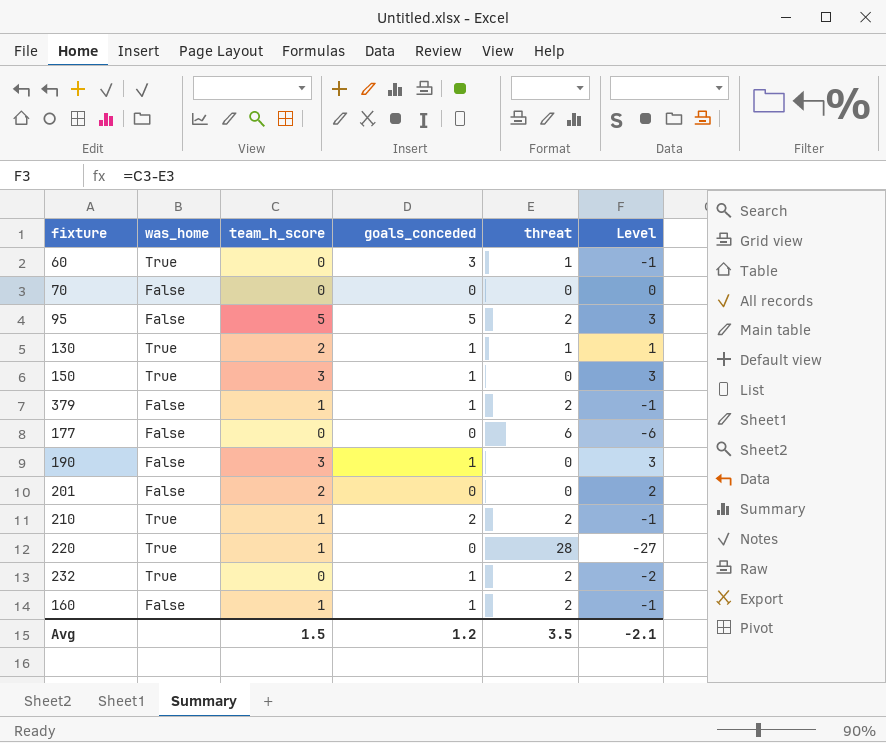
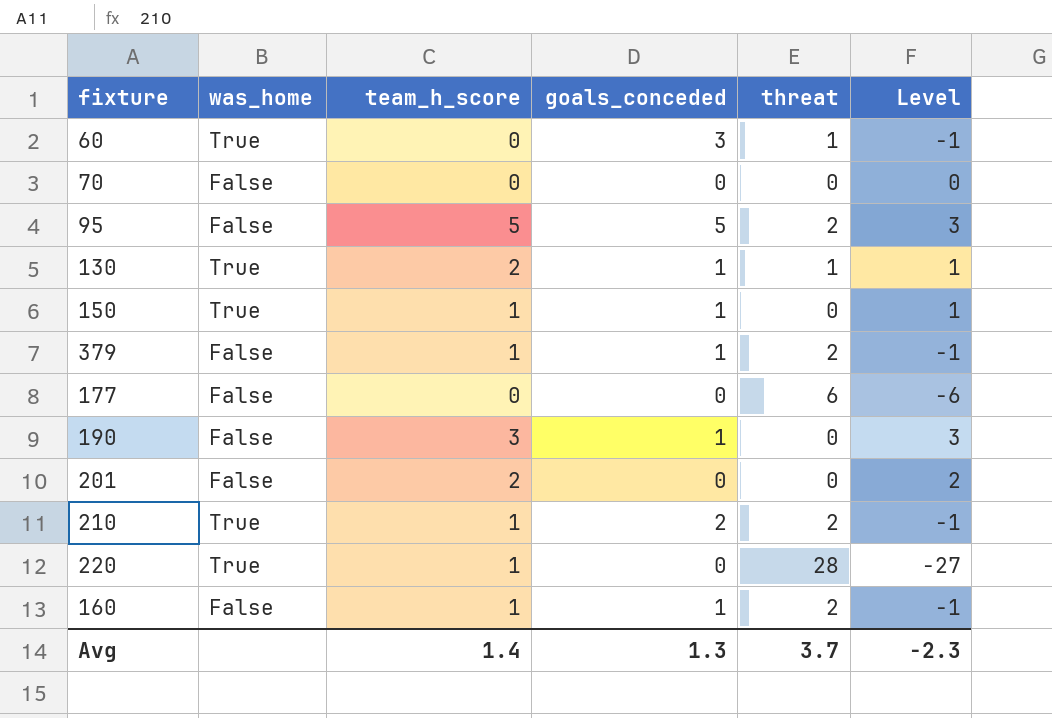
row 232: True | 0 | 1 | 2 | -2 -> none
150 | team_h_score: 3 -> 1
150 | Level: 3 -> 1
Avg | team_h_score: 1.5 -> 1.4
Avg | goals_conceded: 1.2 -> 1.3
Avg | threat: 3.5 -> 3.7
Avg | Level: -2.1 -> -2.3

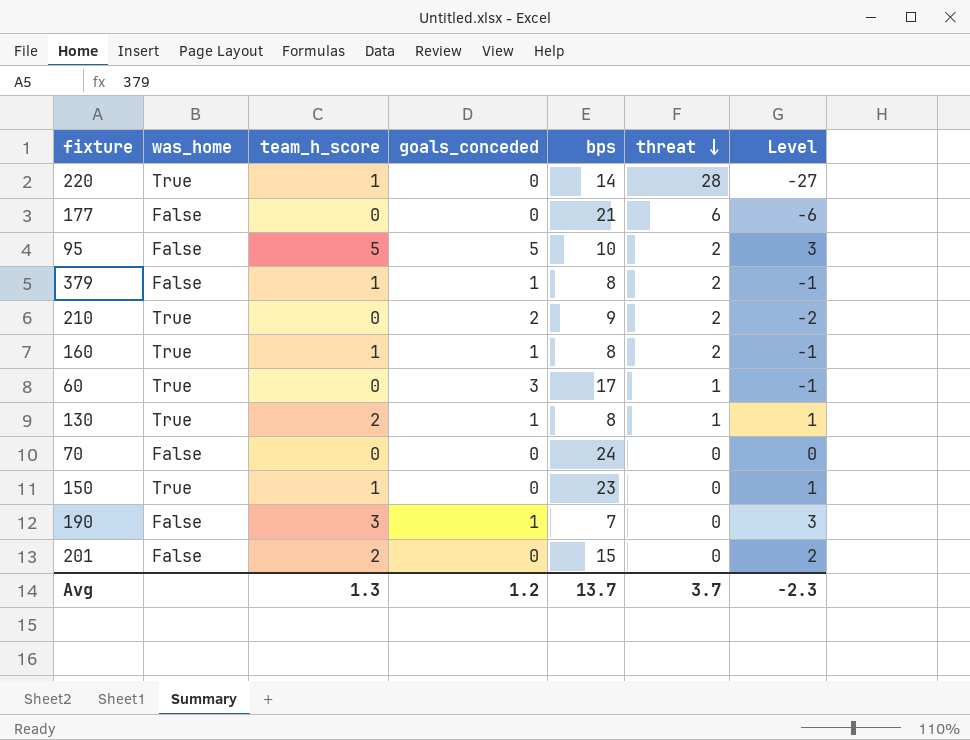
row order: none -> threat descending
column bps | position: none -> 5
210 | team_h_score: 1 -> 0
210 | Level: -1 -> -2
160 | was_home: False -> True
150 | goals_conceded: 1 -> 0
Avg | team_h_score: 1.4 -> 1.3
Avg | goals_conceded: 1.3 -> 1.2

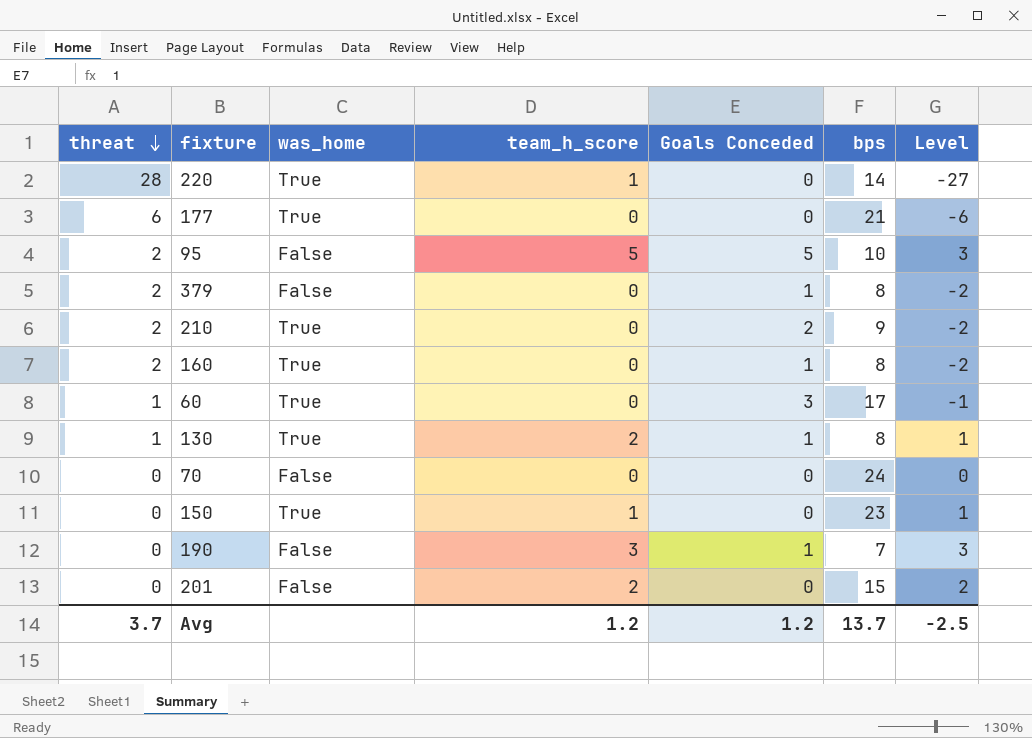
column threat | position: 6 -> 1
column name: goals_conceded -> Goals Conceded
177 | was_home: False -> True
379 | team_h_score: 1 -> 0
379 | Level: -1 -> -2
160 | team_h_score: 1 -> 0
160 | Level: -1 -> -2
Avg | team_h_score: 1.3 -> 1.2
Avg | Level: -2.3 -> -2.5

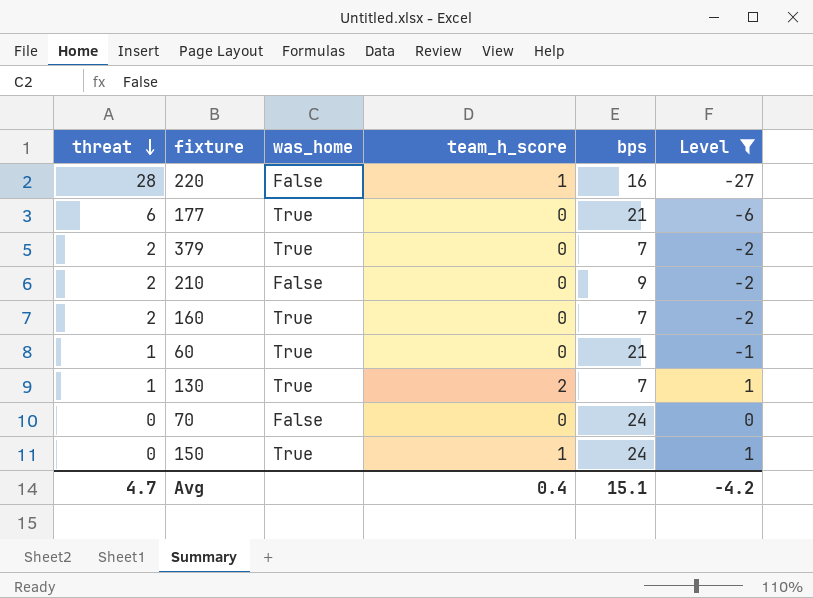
filter: none -> Level <= 1
column Goals Conceded | position: 5 -> none
220 | was_home: True -> False
220 | bps: 14 -> 16
379 | was_home: False -> True
379 | bps: 8 -> 7
210 | was_home: True -> False
160 | bps: 8 -> 7
60 | bps: 17 -> 21
130 | bps: 8 -> 7
150 | bps: 23 -> 24
Avg | threat: 3.7 -> 4.7
Avg | team_h_score: 1.2 -> 0.4
Avg | bps: 13.7 -> 15.1
Avg | Level: -2.5 -> -4.2

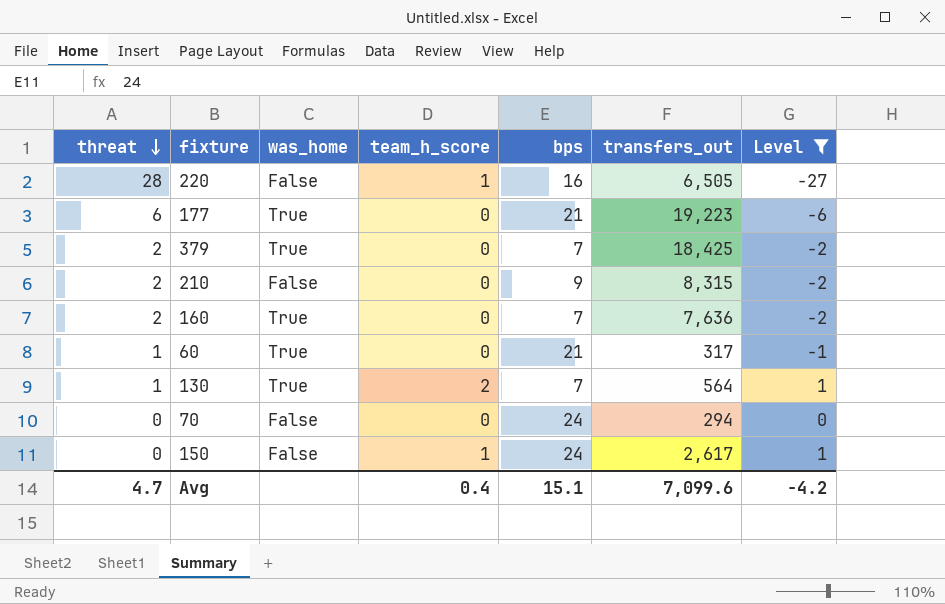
column transfers_out | position: none -> 6
150 | was_home: True -> False

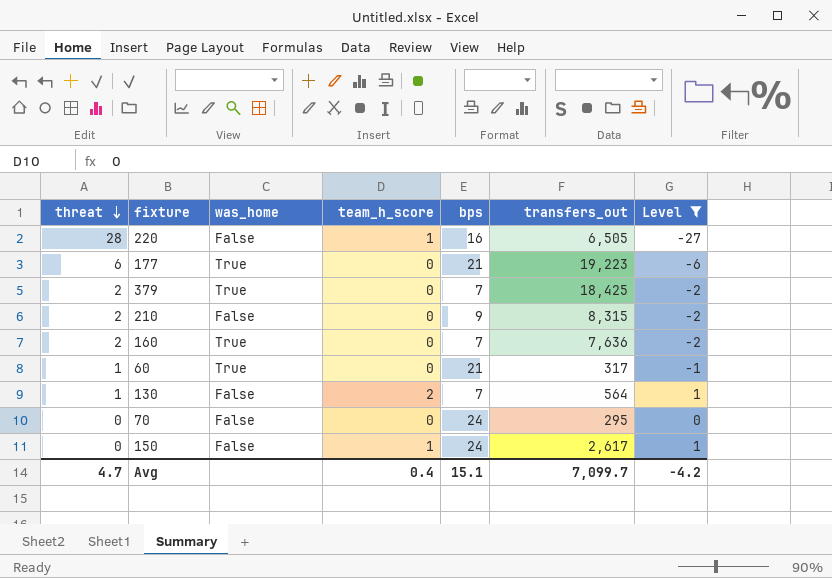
130 | was_home: True -> False
70 | transfers_out: 294 -> 295
Avg | transfers_out: 7,099.6 -> 7,099.7

